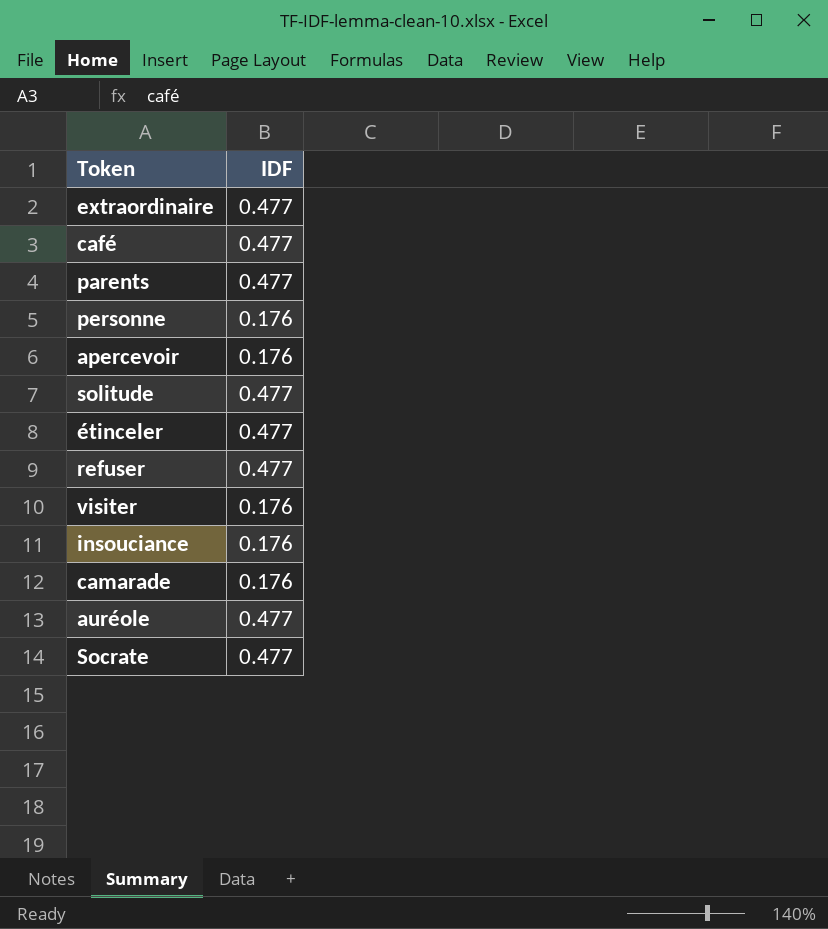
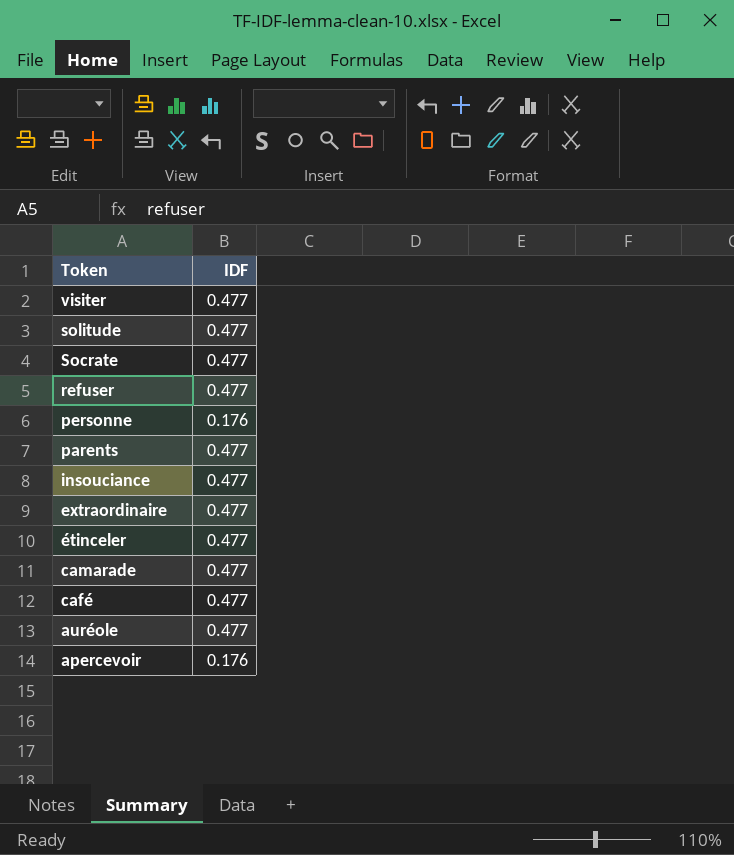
row order: none -> Token descending
visiter | IDF: 0.176 -> 0.477
insouciance | IDF: 0.176 -> 0.477
camarade | IDF: 0.176 -> 0.477

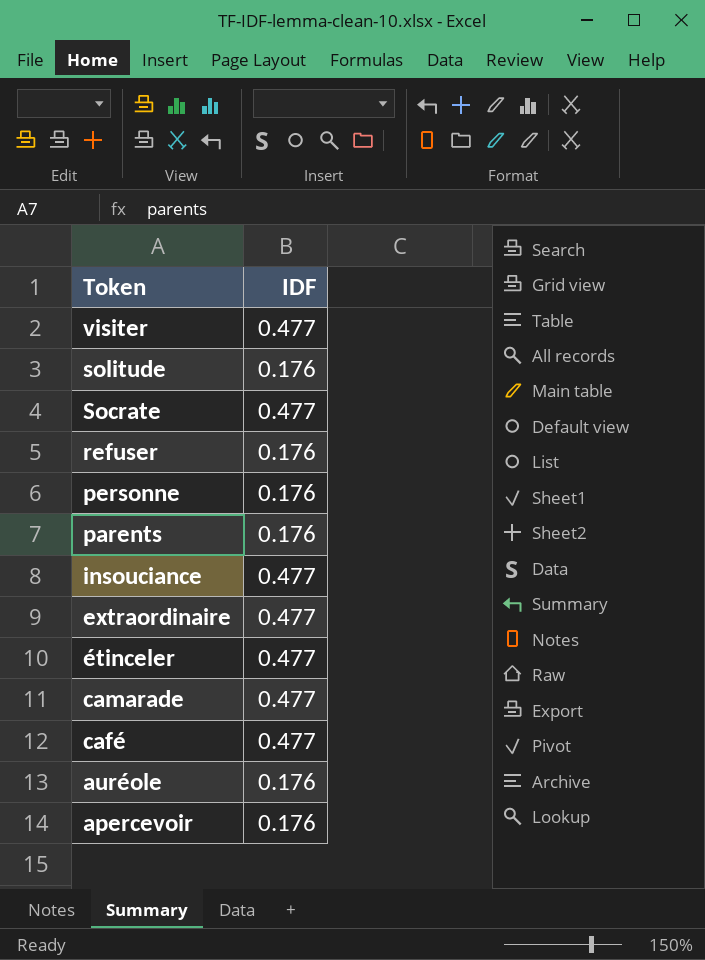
solitude | IDF: 0.477 -> 0.176
refuser | IDF: 0.477 -> 0.176
parents | IDF: 0.477 -> 0.176
auréole | IDF: 0.477 -> 0.176

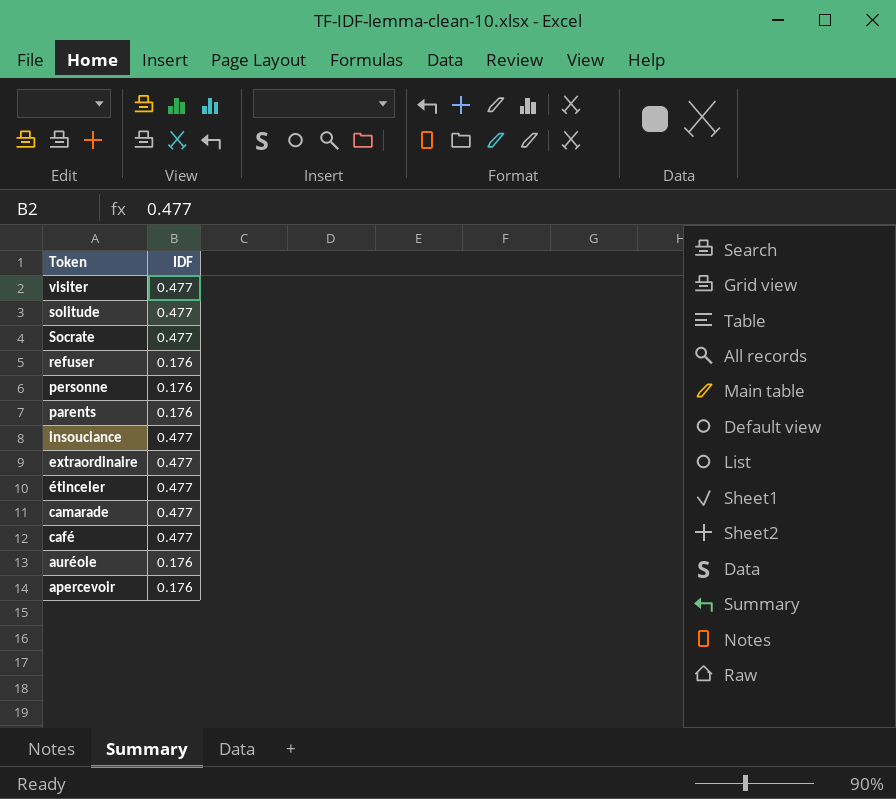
solitude | IDF: 0.176 -> 0.477

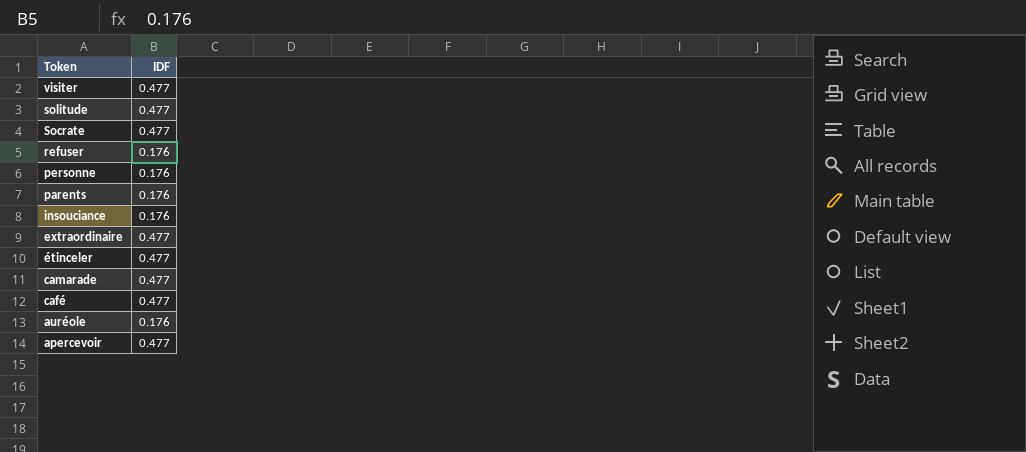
insouciance | IDF: 0.477 -> 0.176
apercevoir | IDF: 0.176 -> 0.477

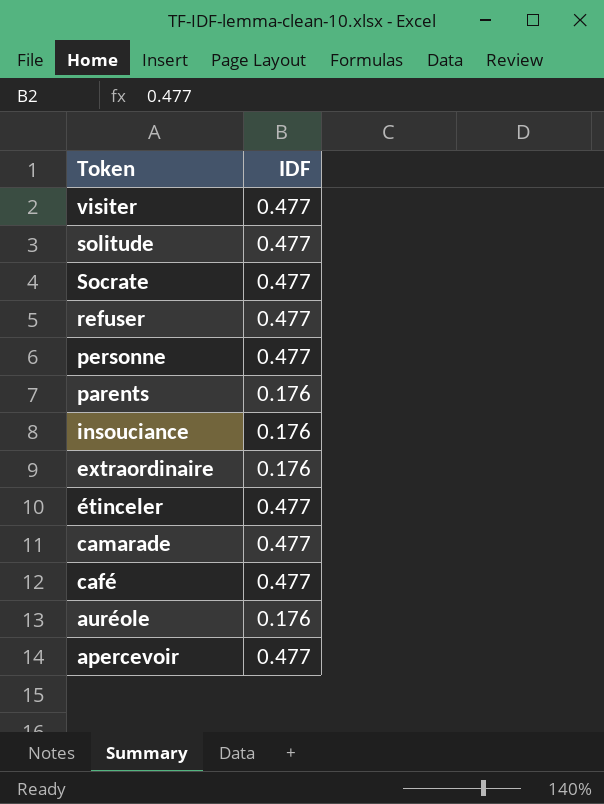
refuser | IDF: 0.176 -> 0.477
personne | IDF: 0.176 -> 0.477
extraordinaire | IDF: 0.477 -> 0.176

